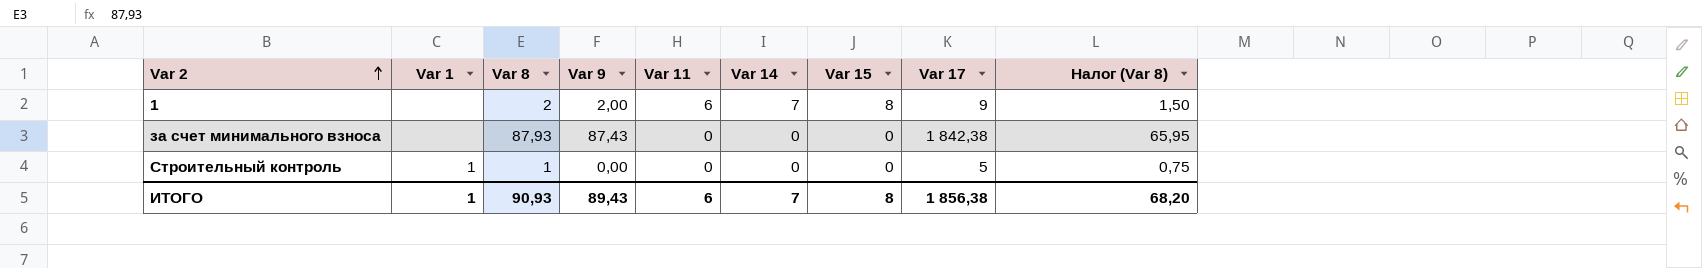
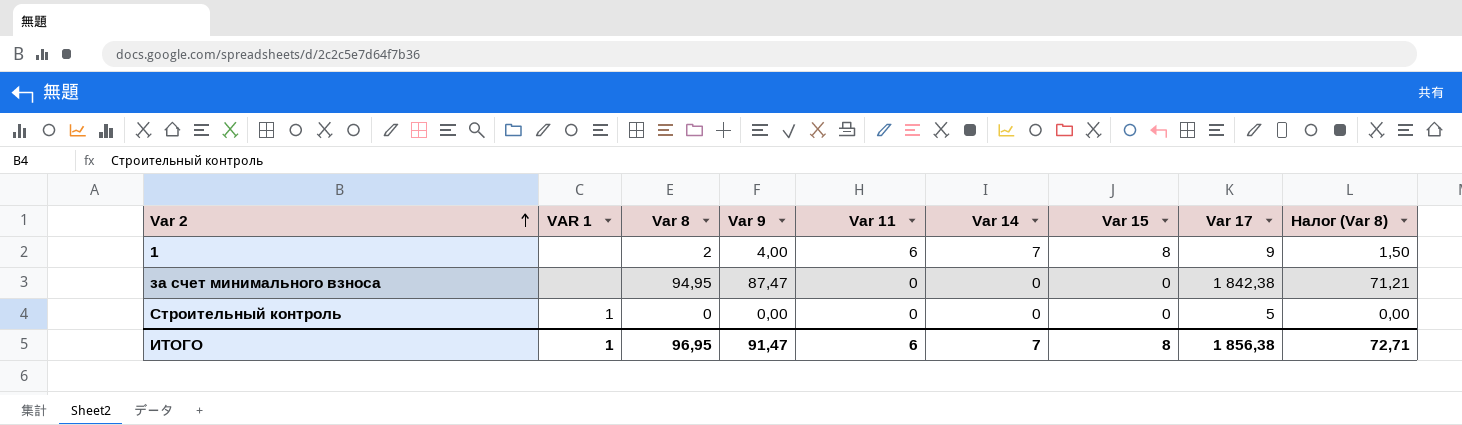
column name: Var 1 -> VAR 1
1 | Var 9: 2,00 -> 4,00
за счет минимального взноса | Var 8: 87,93 -> 94,95
за счет минимального взноса | Var 9: 87,43 -> 87,47
за счет минимального взноса | Налог (Var 8): 65,95 -> 71,21
Строительный контроль | Var 8: 1 -> 0
Строительный контроль | Налог (Var 8): 0,75 -> 0,00
ИТОГО | Var 8: 90,93 -> 96,95
ИТОГО | Var 9: 89,43 -> 91,47
ИТОГО | Налог (Var 8): 68,20 -> 72,71

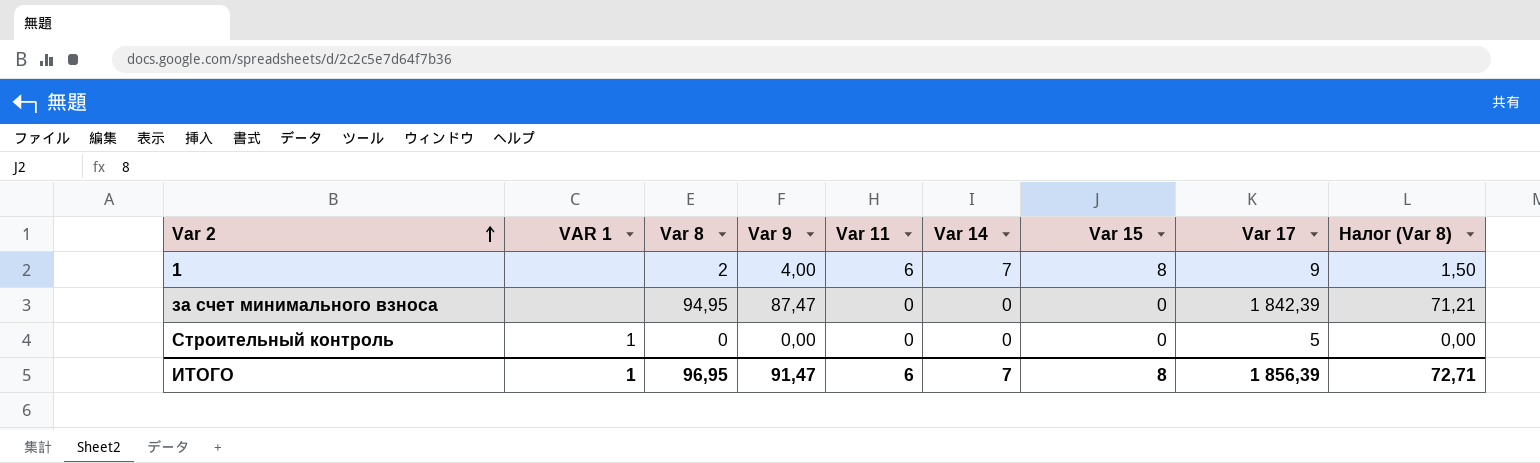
за счет минимального взноса | Var 17: 1 842,38 -> 1 842,39
ИТОГО | Var 17: 1 856,38 -> 1 856,39

